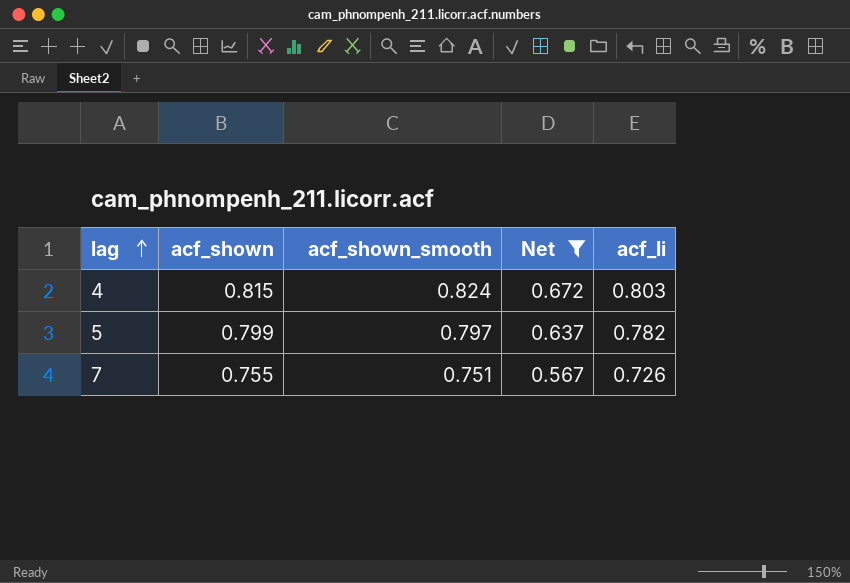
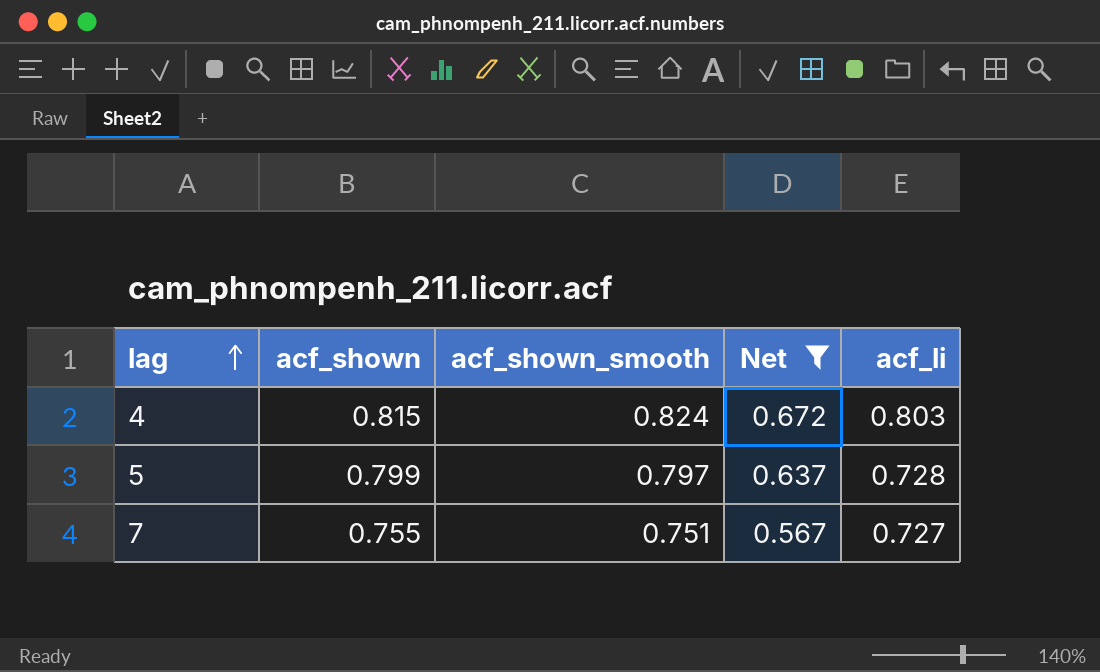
5 | acf_li: 0.782 -> 0.728
7 | acf_li: 0.726 -> 0.727

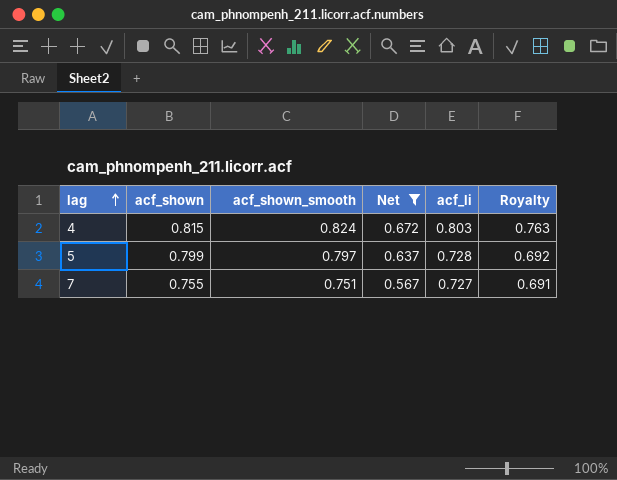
column Royalty | formula: none -> [acf_li] * 0.95

